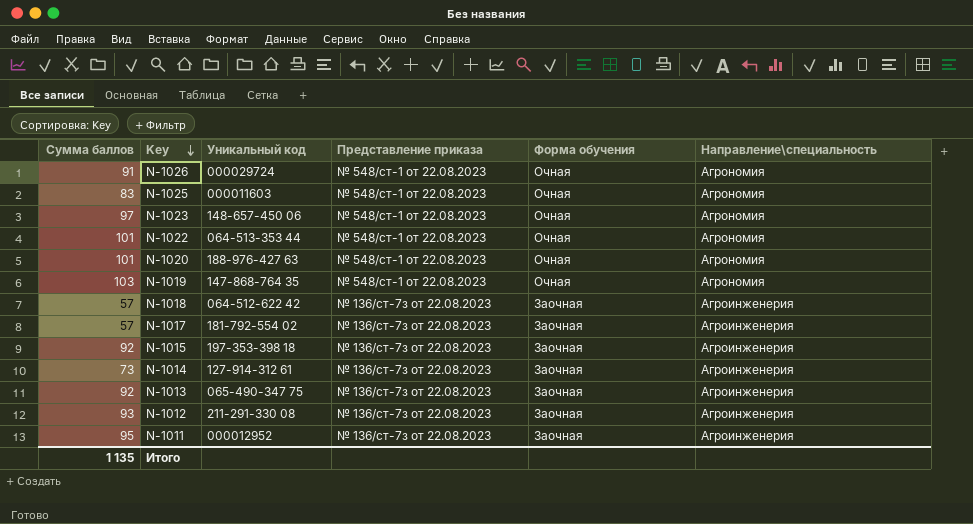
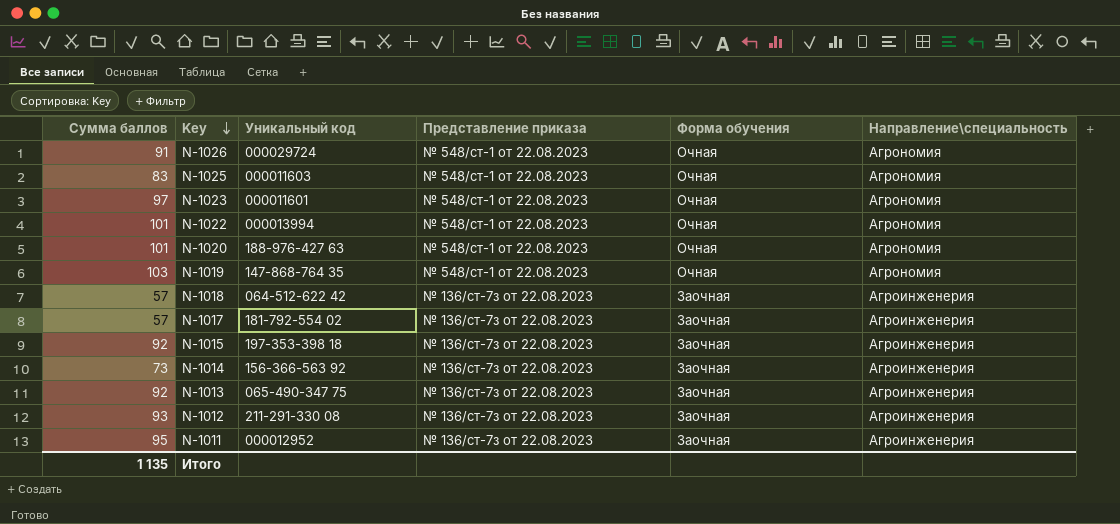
N-1023 | Уникальный код: 148-657-450 06 -> 000011601
N-1022 | Уникальный код: 064-513-353 44 -> 000013994
N-1014 | Уникальный код: 127-914-312 61 -> 156-366-563 92

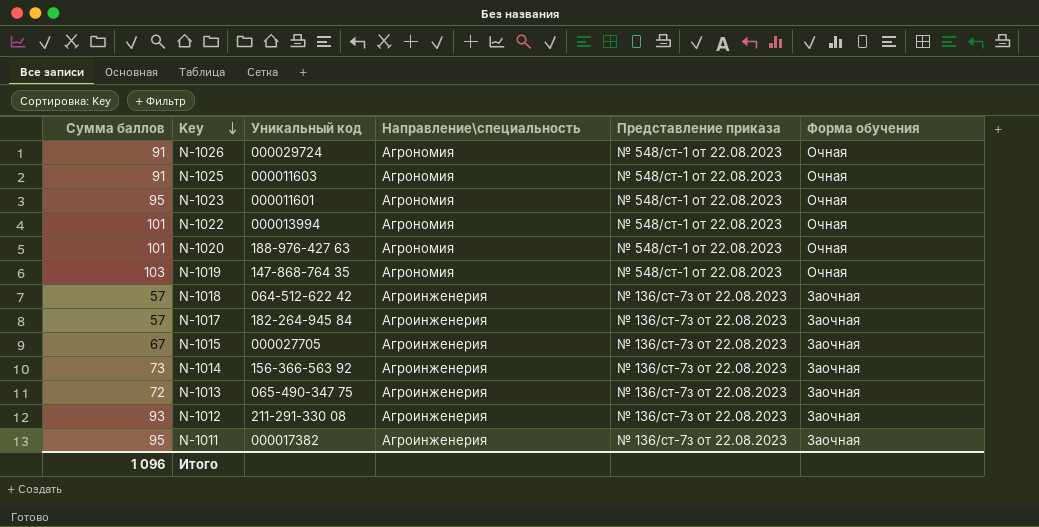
column Направление\специальность | position: 6 -> 4
N-1025 | Сумма баллов: 83 -> 91
N-1023 | Сумма баллов: 97 -> 95
N-1017 | Уникальный код: 181-792-554 02 -> 182-264-945 84
N-1015 | Сумма баллов: 92 -> 67
N-1015 | Уникальный код: 197-353-398 18 -> 000027705
N-1013 | Сумма баллов: 92 -> 72
N-1011 | Уникальный код: 000012952 -> 000017382
Итого | Сумма баллов: 1 135 -> 1 096

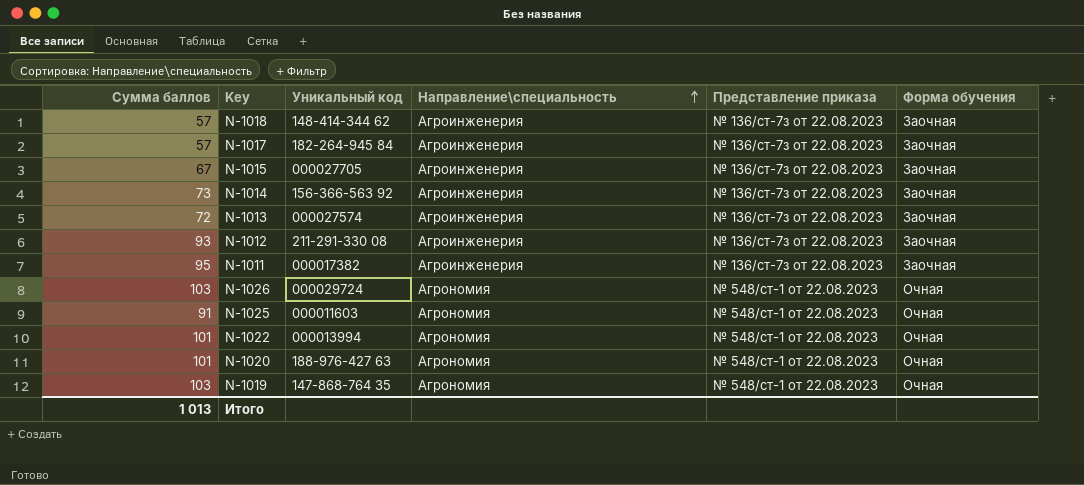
row order: Key descending -> Направление\специальность ascending
row N-1023: 95 | 000011601 | Агрономия | № 548/ст-1 от 22.08.2023 | Очная -> none
N-1018 | Уникальный код: 064-512-622 42 -> 148-414-344 62
N-1013 | Уникальный код: 065-490-347 75 -> 000027574
N-1026 | Сумма баллов: 91 -> 103
Итого | Сумма баллов: 1 096 -> 1 013

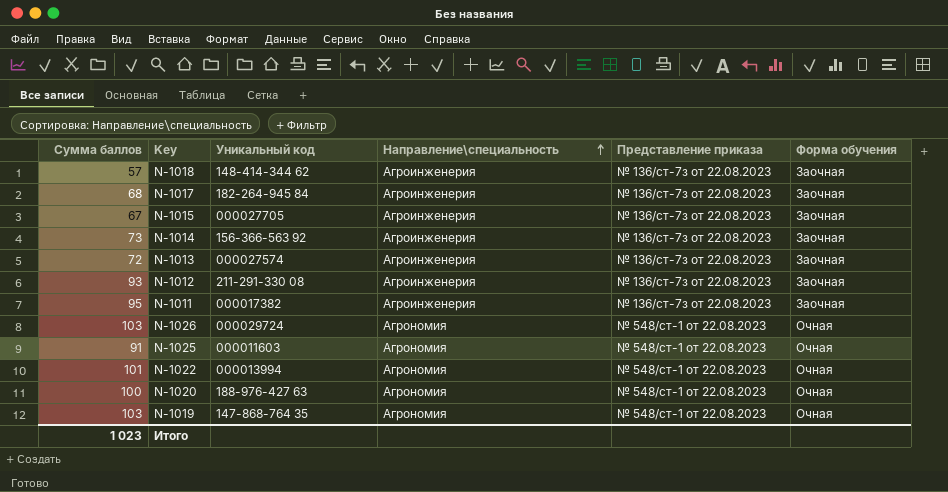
N-1017 | Сумма баллов: 57 -> 68
N-1020 | Сумма баллов: 101 -> 100
Итого | Сумма баллов: 1 013 -> 1 023

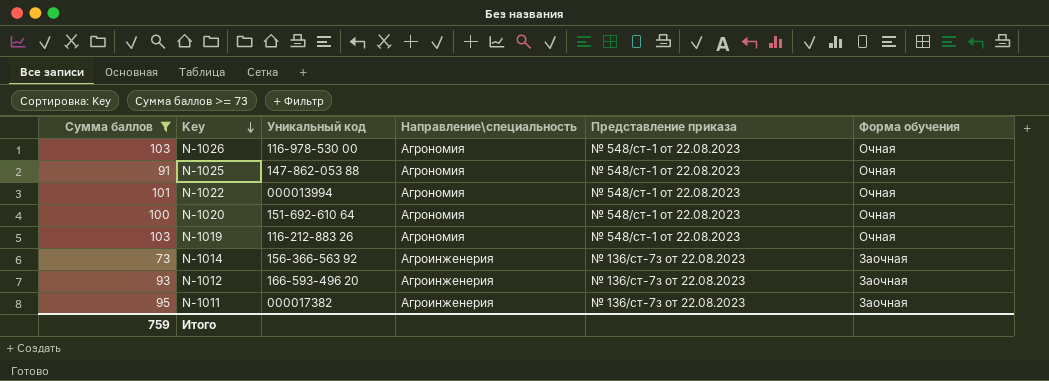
filter: none -> Сумма баллов >= 73
row order: Направление\специальность ascending -> Key descending
N-1026 | Уникальный код: 000029724 -> 116-978-530 00
N-1025 | Уникальный код: 000011603 -> 147-862-053 88
N-1020 | Уникальный код: 188-976-427 63 -> 151-692-610 64
N-1019 | Уникальный код: 147-868-764 35 -> 116-212-883 26
N-1012 | Уникальный код: 211-291-330 08 -> 166-593-496 20
Итого | Сумма баллов: 1 023 -> 759

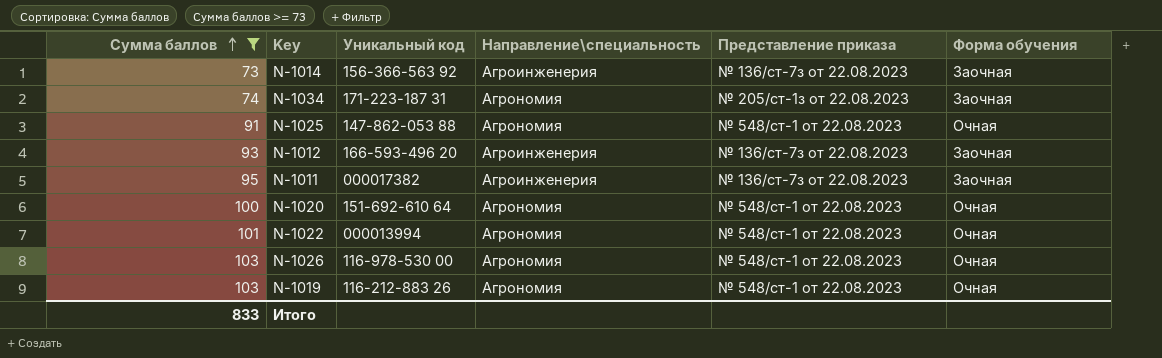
row order: Key descending -> Сумма баллов ascending
row N-1034: none -> 74 | 171-223-187 31 | Агрономия | № 205/ст-1з от 22.08.2023 | Заочная
Итого | Сумма баллов: 759 -> 833

